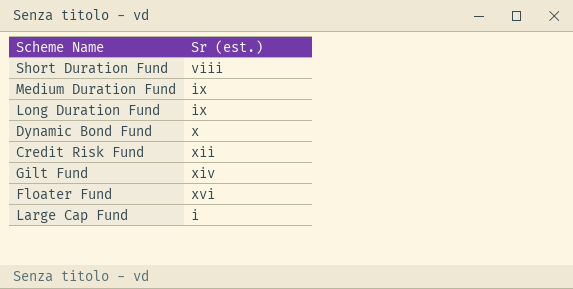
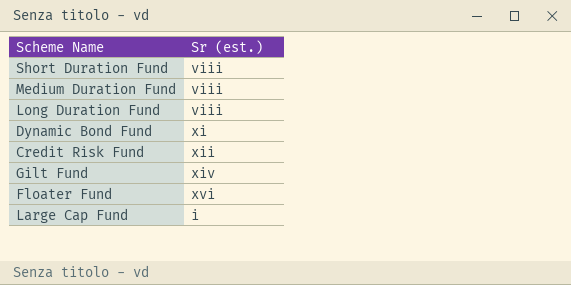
Medium Duration Fund | Sr (est.): ix -> viii
Long Duration Fund | Sr (est.): ix -> viii
Dynamic Bond Fund | Sr (est.): x -> xi

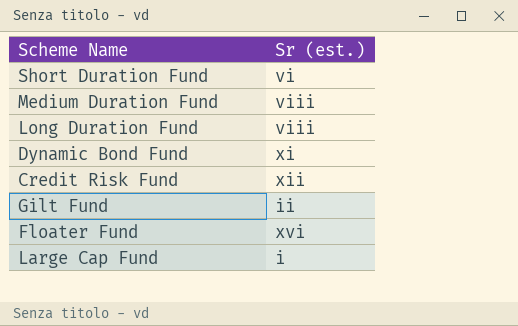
Short Duration Fund | Sr (est.): viii -> vi
Gilt Fund | Sr (est.): xiv -> ii

